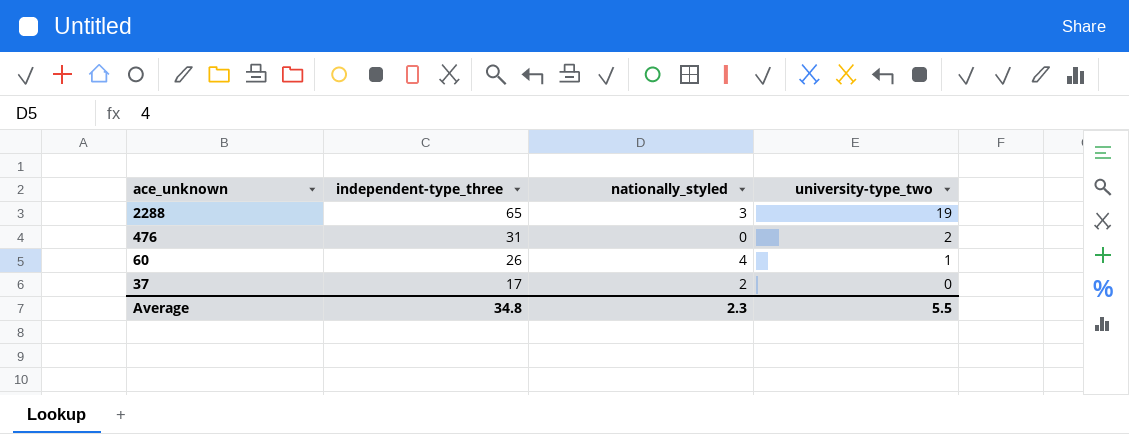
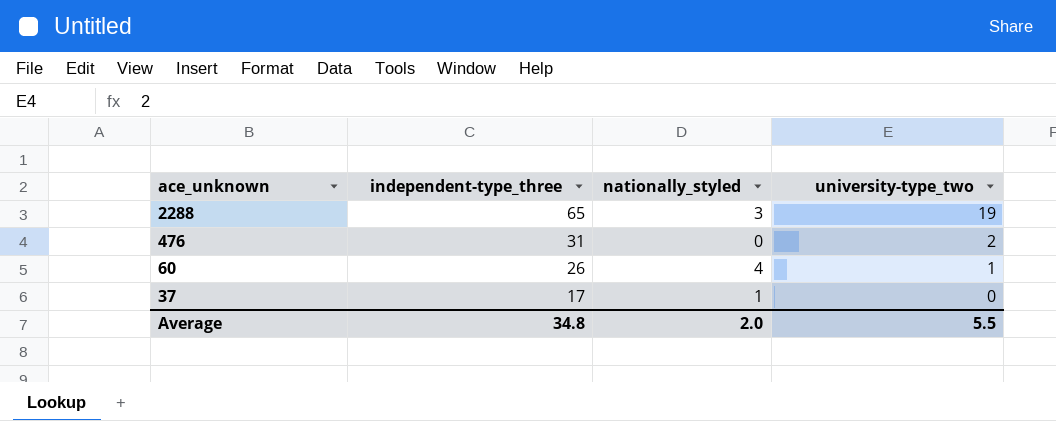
37 | nationally_styled: 2 -> 1
Average | nationally_styled: 2.3 -> 2.0

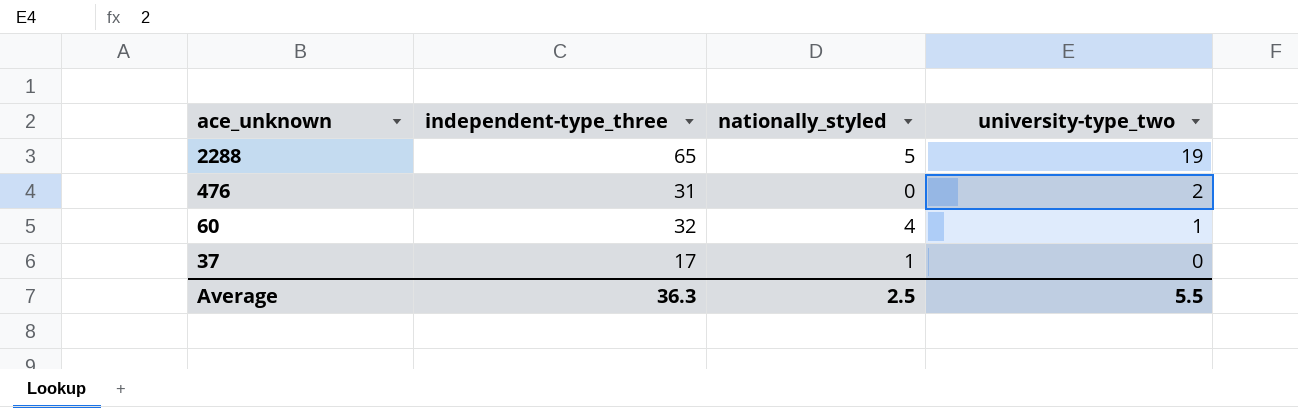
2288 | nationally_styled: 3 -> 5
60 | independent-type_three: 26 -> 32
Average | independent-type_three: 34.8 -> 36.3
Average | nationally_styled: 2.0 -> 2.5

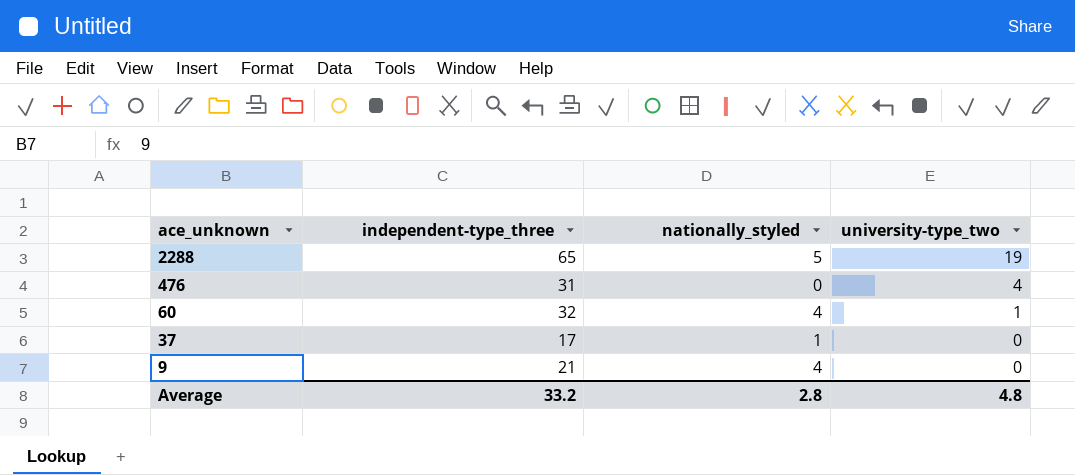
476 | university-type_two: 2 -> 4
row 9: none -> 21 | 4 | 0
Average | independent-type_three: 36.3 -> 33.2
Average | nationally_styled: 2.5 -> 2.8
Average | university-type_two: 5.5 -> 4.8

